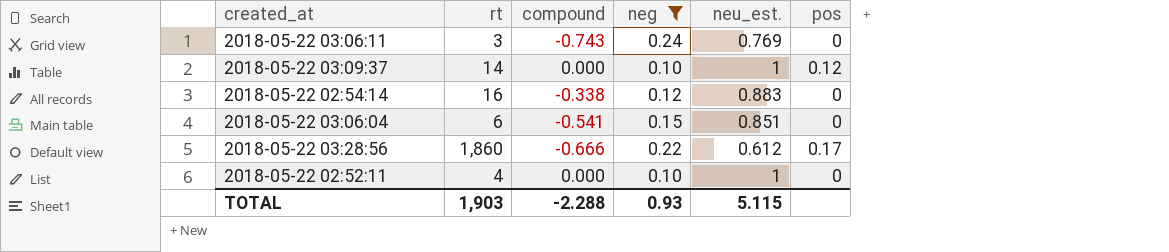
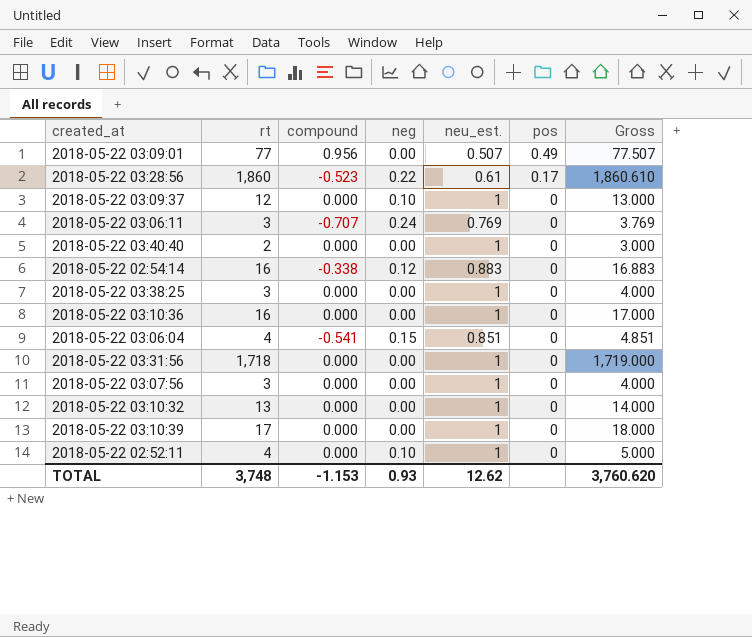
filter: neg != 0.00 -> none
row order: none -> pos descending
column Gross | formula: none -> [rt] + [neu_est.]
2018-05-22 03:28:56 | compound: -0.666 -> -0.523
2018-05-22 03:28:56 | neu_est.: 0.612 -> 0.61
2018-05-22 03:09:37 | rt: 14 -> 12
2018-05-22 03:09:37 | pos: 0.12 -> 0
2018-05-22 03:06:11 | compound: -0.743 -> -0.707
2018-05-22 03:06:04 | rt: 6 -> 4
TOTAL | rt: 1,903 -> 3,748
TOTAL | compound: -2.288 -> -1.153
TOTAL | neu_est.: 5.115 -> 12.62

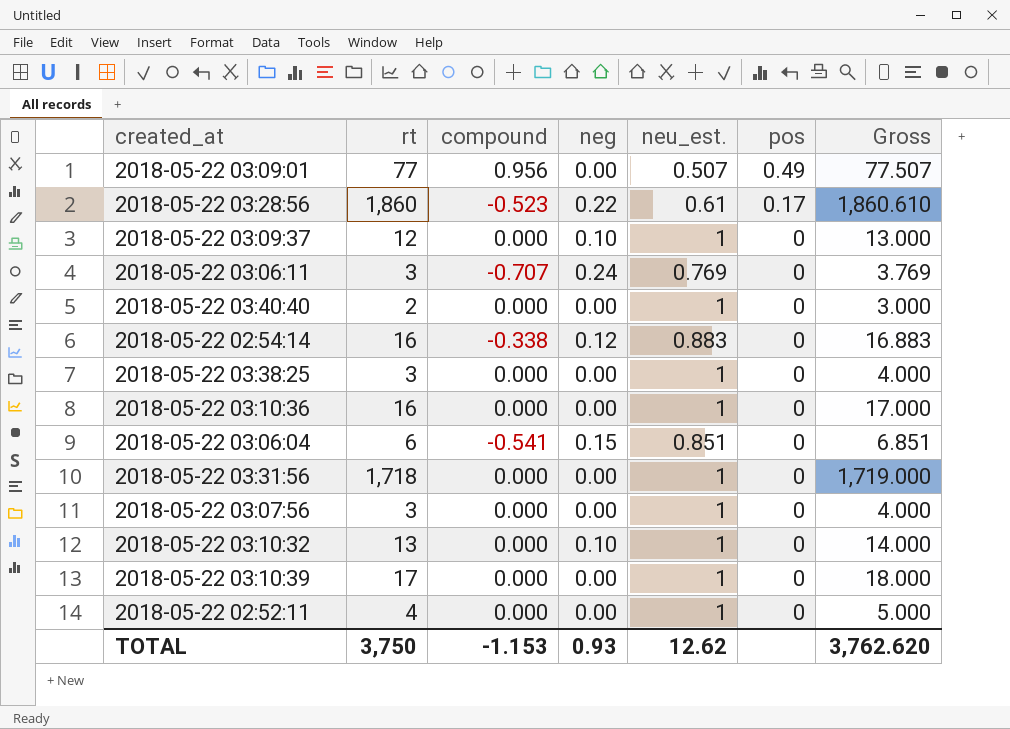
2018-05-22 03:06:04 | rt: 4 -> 6
2018-05-22 03:06:04 | Gross: 4.851 -> 6.851
2018-05-22 03:10:32 | neg: 0.00 -> 0.10
2018-05-22 02:52:11 | neg: 0.10 -> 0.00
TOTAL | rt: 3,748 -> 3,750
TOTAL | Gross: 3,760.620 -> 3,762.620

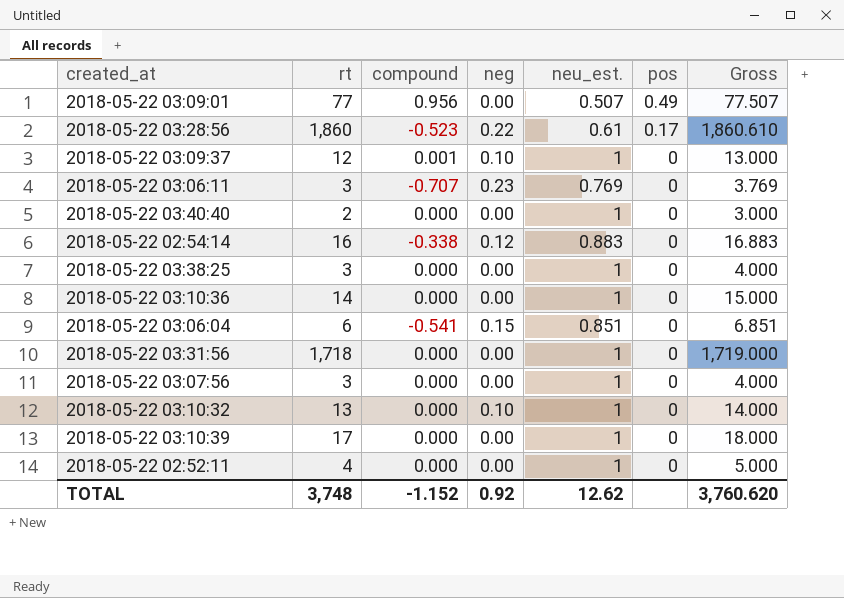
2018-05-22 03:09:37 | compound: 0.000 -> 0.001
2018-05-22 03:06:11 | neg: 0.24 -> 0.23
2018-05-22 03:10:36 | rt: 16 -> 14
2018-05-22 03:10:36 | Gross: 17.000 -> 15.000
TOTAL | rt: 3,750 -> 3,748
TOTAL | compound: -1.153 -> -1.152
TOTAL | neg: 0.93 -> 0.92
TOTAL | Gross: 3,762.620 -> 3,760.620

